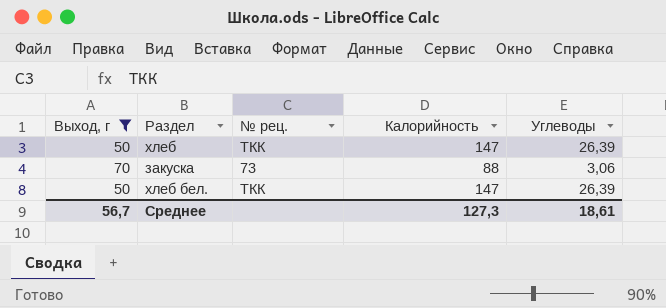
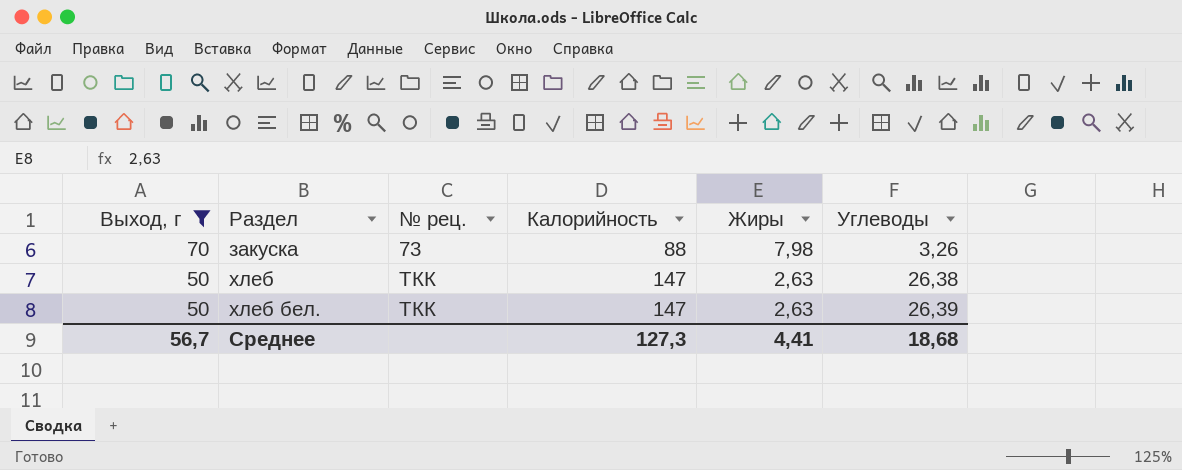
row order: none -> Выход, г descending
column Жиры | position: none -> 5
закуска | Углеводы: 3,06 -> 3,26
хлеб | Углеводы: 26,39 -> 26,38
Среднее | Углеводы: 18,61 -> 18,68

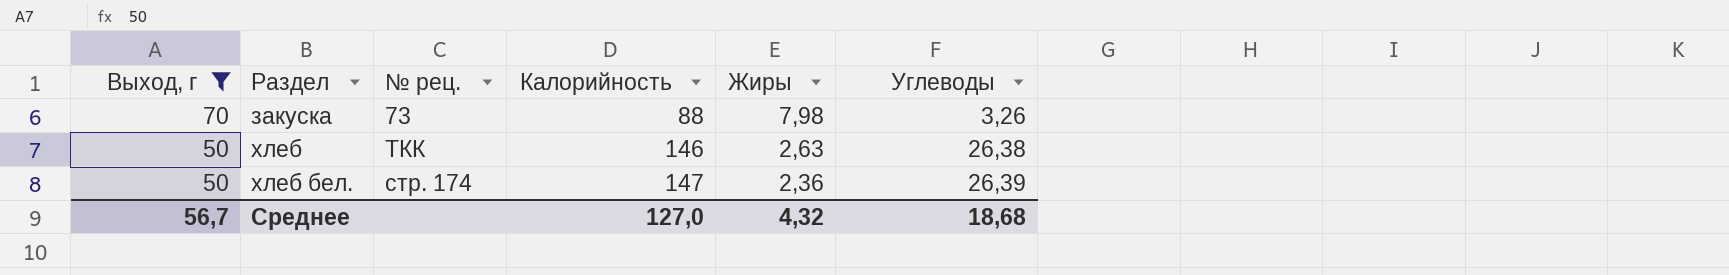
хлеб | Калорийность: 147 -> 146
хлеб бел. | № рец.: ТКК -> стр. 174
хлеб бел. | Жиры: 2,63 -> 2,36
Среднее | Калорийность: 127,3 -> 127,0
Среднее | Жиры: 4,41 -> 4,32

